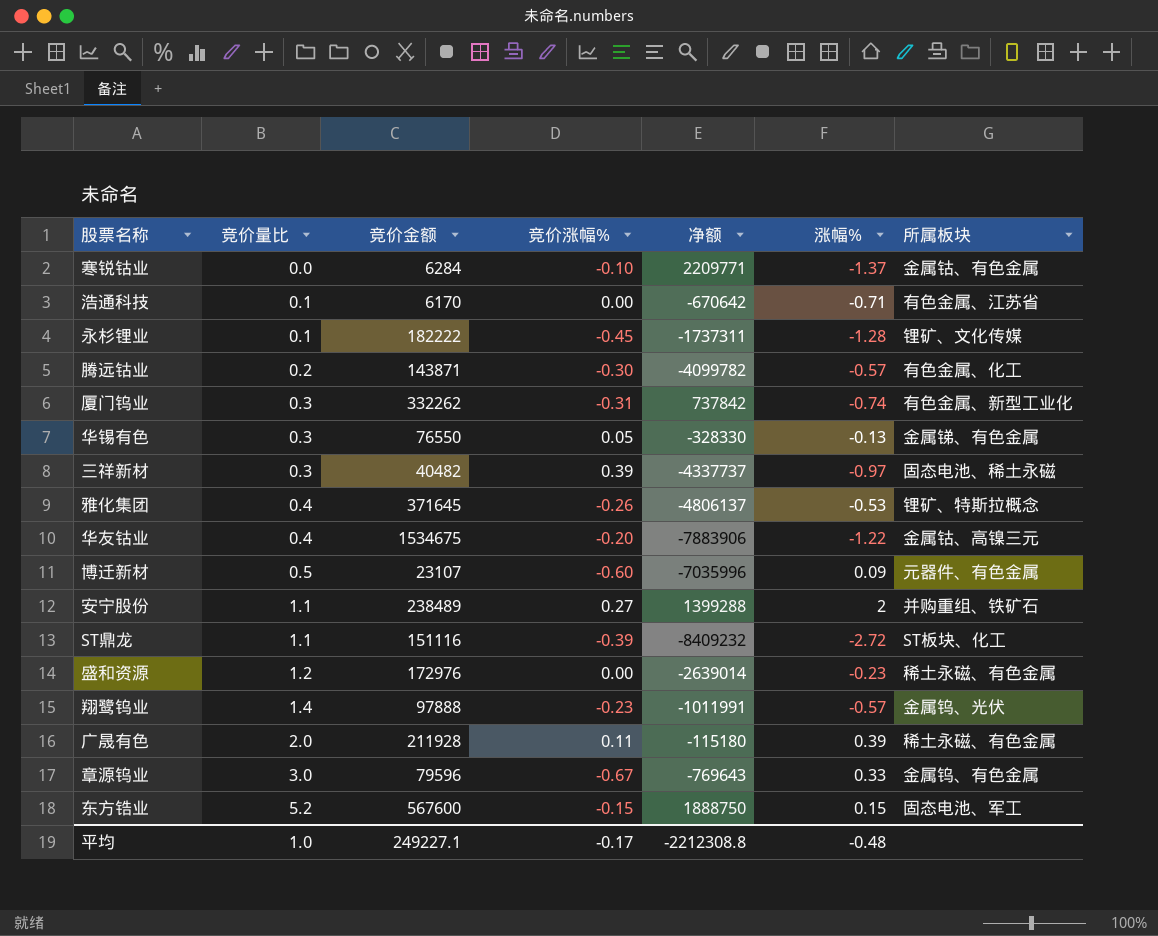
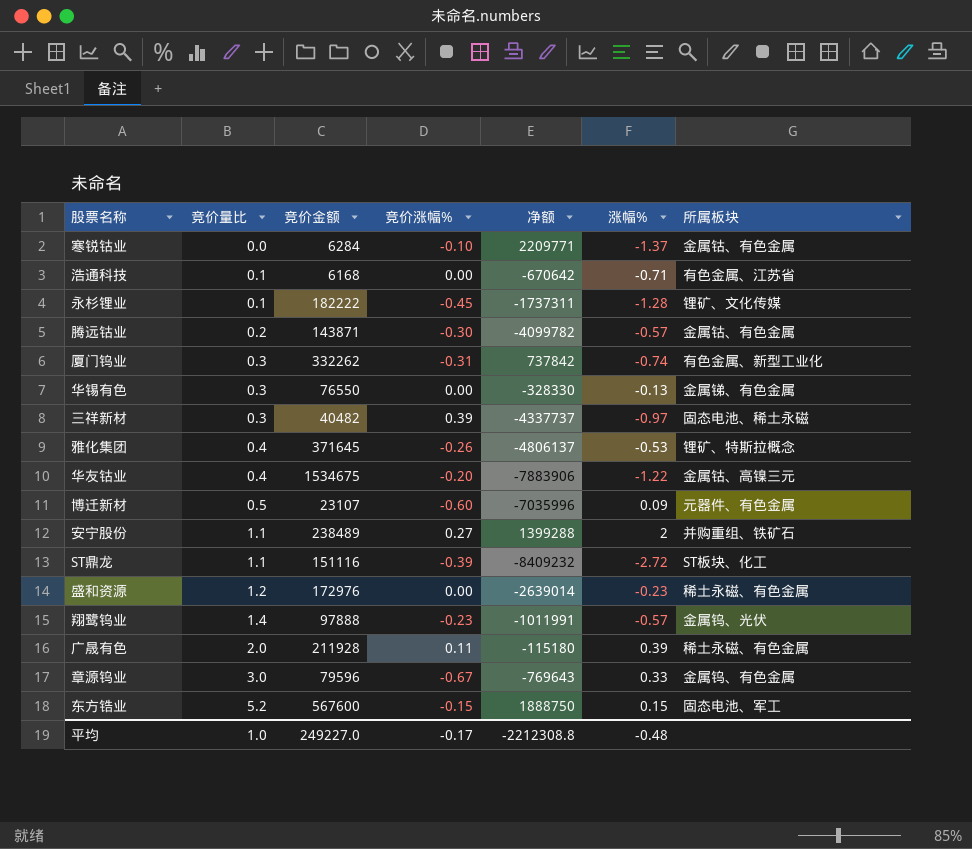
浩通科技 | 竞价金额: 6170 -> 6168
腾远钴业 | 所属板块: 有色金属、化工 -> 金属钴、有色金属
华锡有色 | 竞价涨幅%: 0.05 -> 0.00
平均 | 竞价金额: 249227.1 -> 249227.0

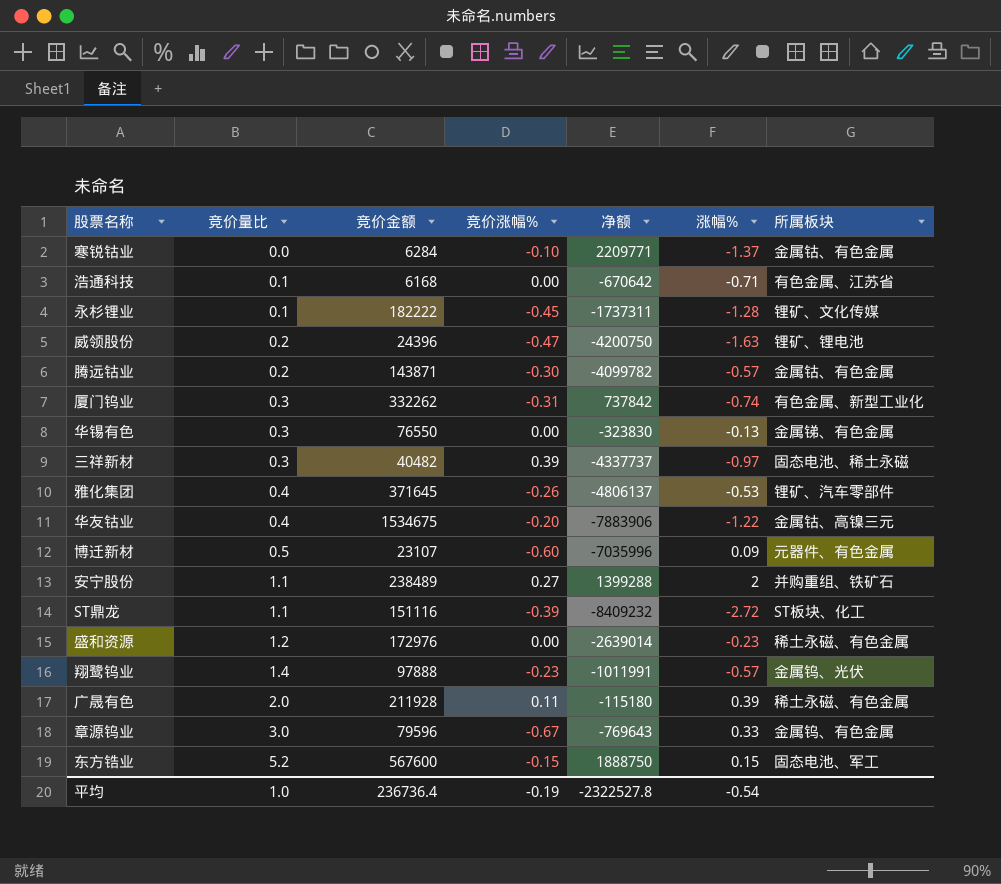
row 威领股份: none -> 0.2 | 24396 | -0.47 | -4200750 | -1.63 | 锂矿、锂电池
华锡有色 | 净额: -328330 -> -323830
雅化集团 | 所属板块: 锂矿、特斯拉概念 -> 锂矿、汽车零部件
平均 | 竞价金额: 249227.0 -> 236736.4
平均 | 竞价涨幅%: -0.17 -> -0.19
平均 | 净额: -2212308.8 -> -2322527.8
平均 | 涨幅%: -0.48 -> -0.54

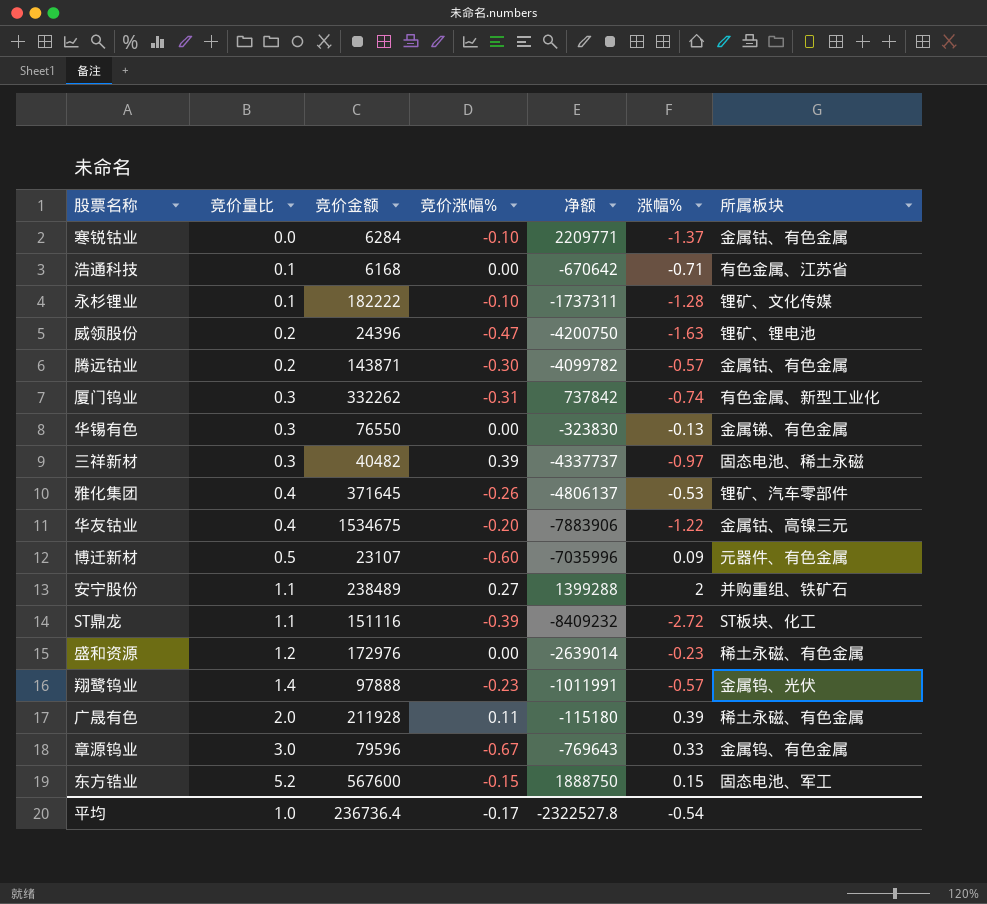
永杉锂业 | 竞价涨幅%: -0.45 -> -0.10
平均 | 竞价涨幅%: -0.19 -> -0.17

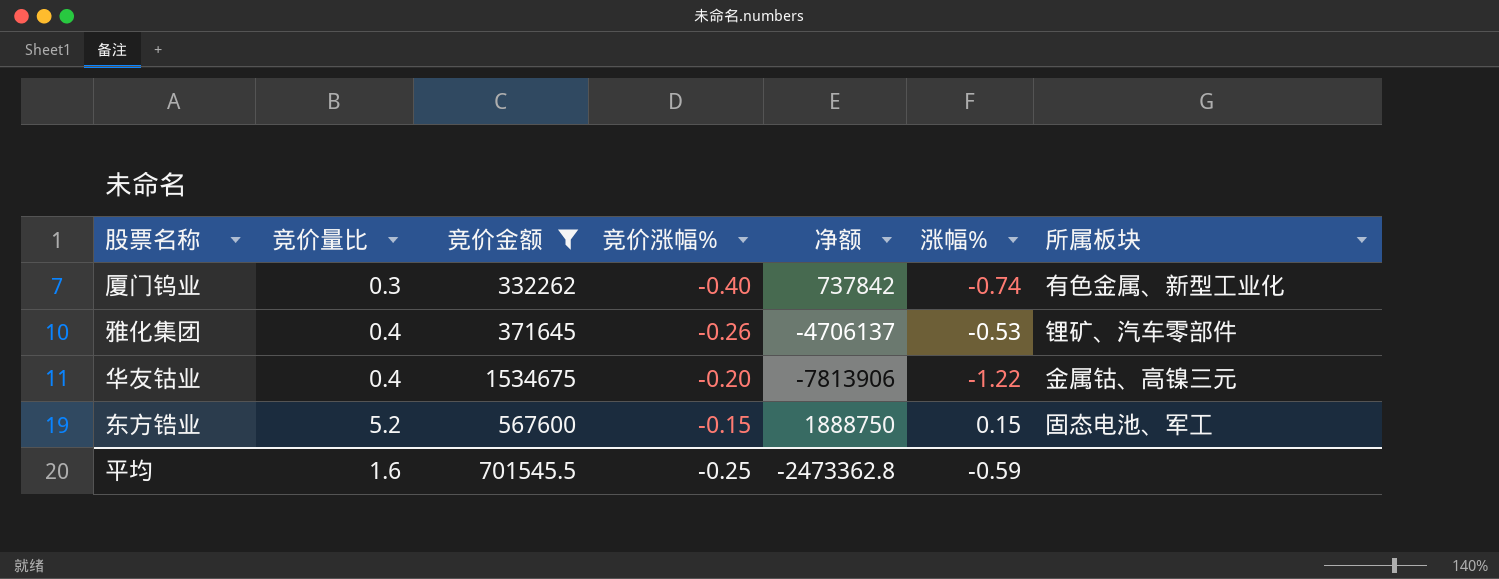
filter: none -> 竞价金额 >= 332262
厦门钨业 | 竞价涨幅%: -0.31 -> -0.40
雅化集团 | 净额: -4806137 -> -4706137
华友钴业 | 净额: -7883906 -> -7813906
平均 | 竞价量比: 1.0 -> 1.6
平均 | 竞价金额: 236736.4 -> 701545.5
平均 | 竞价涨幅%: -0.17 -> -0.25
平均 | 净额: -2322527.8 -> -2473362.8
平均 | 涨幅%: -0.54 -> -0.59

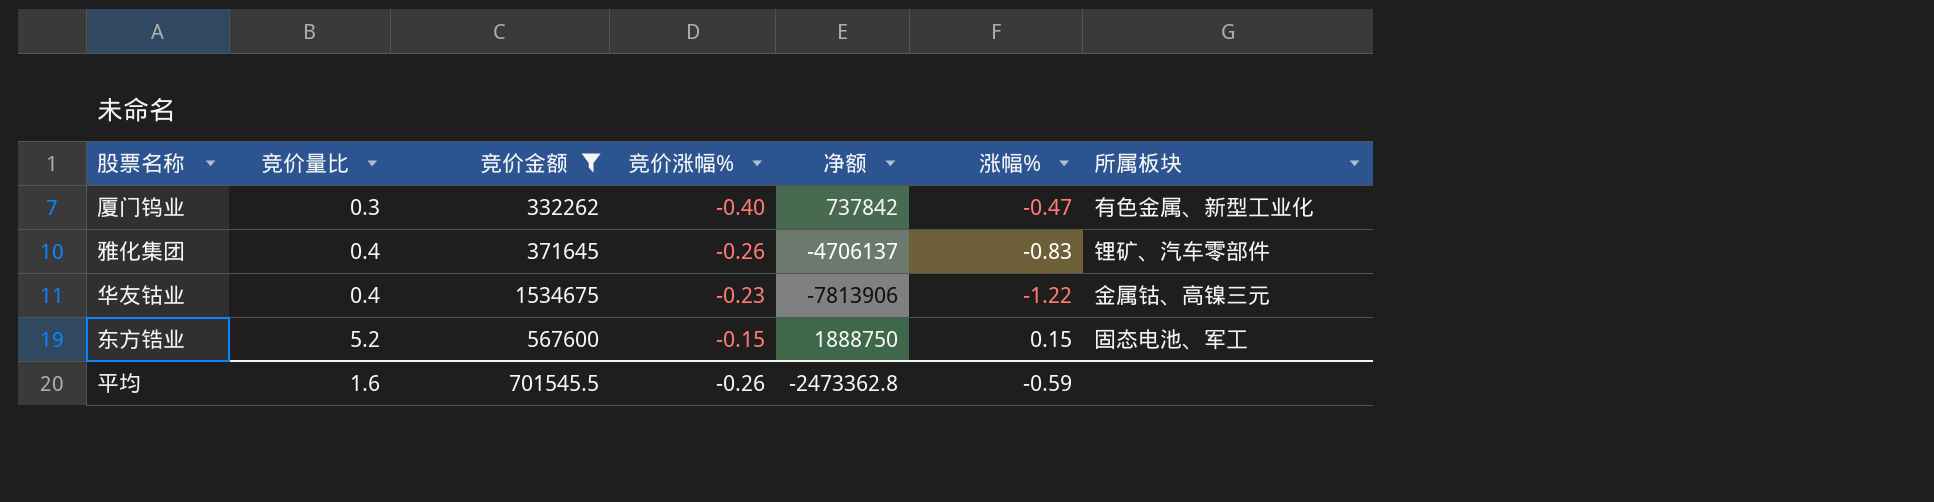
厦门钨业 | 涨幅%: -0.74 -> -0.47
雅化集团 | 涨幅%: -0.53 -> -0.83
华友钴业 | 竞价涨幅%: -0.20 -> -0.23
平均 | 竞价涨幅%: -0.25 -> -0.26

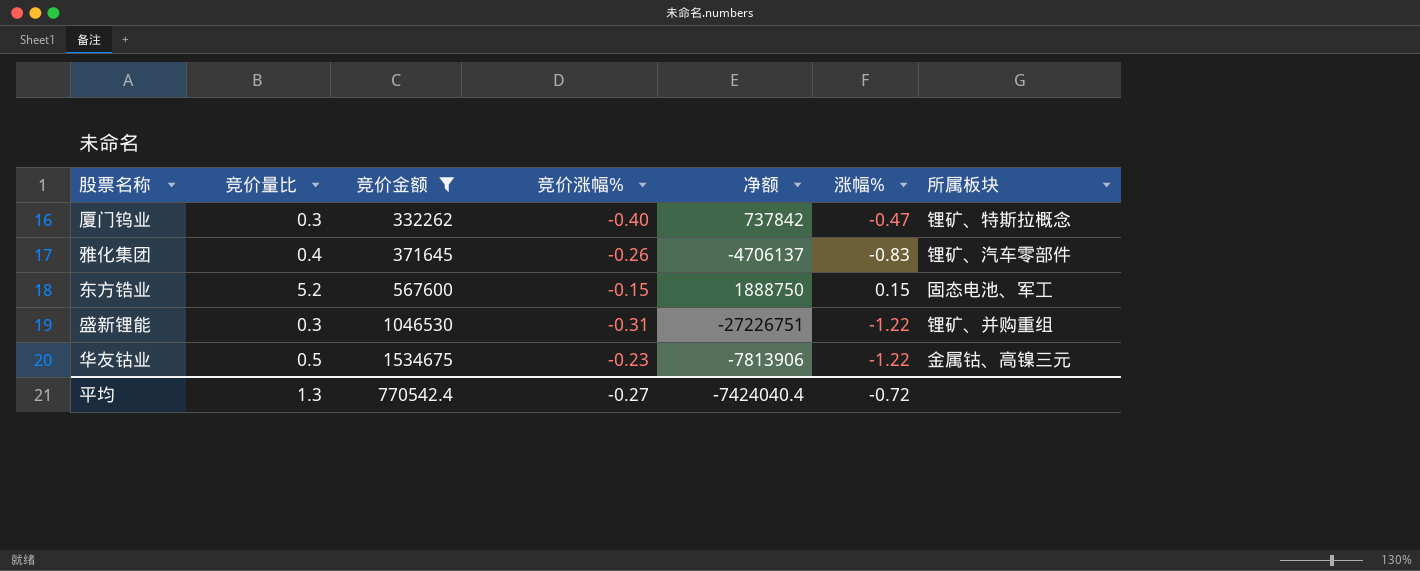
row order: 竞价量比 ascending -> 竞价金额 ascending
厦门钨业 | 所属板块: 有色金属、新型工业化 -> 锂矿、特斯拉概念
row 盛新锂能: none -> 0.3 | 1046530 | -0.31 | -27226751 | -1.22 | 锂矿、并购重组
华友钴业 | 竞价量比: 0.4 -> 0.5
平均 | 竞价量比: 1.6 -> 1.3
平均 | 竞价金额: 701545.5 -> 770542.4
平均 | 竞价涨幅%: -0.26 -> -0.27
平均 | 净额: -2473362.8 -> -7424040.4
平均 | 涨幅%: -0.59 -> -0.72

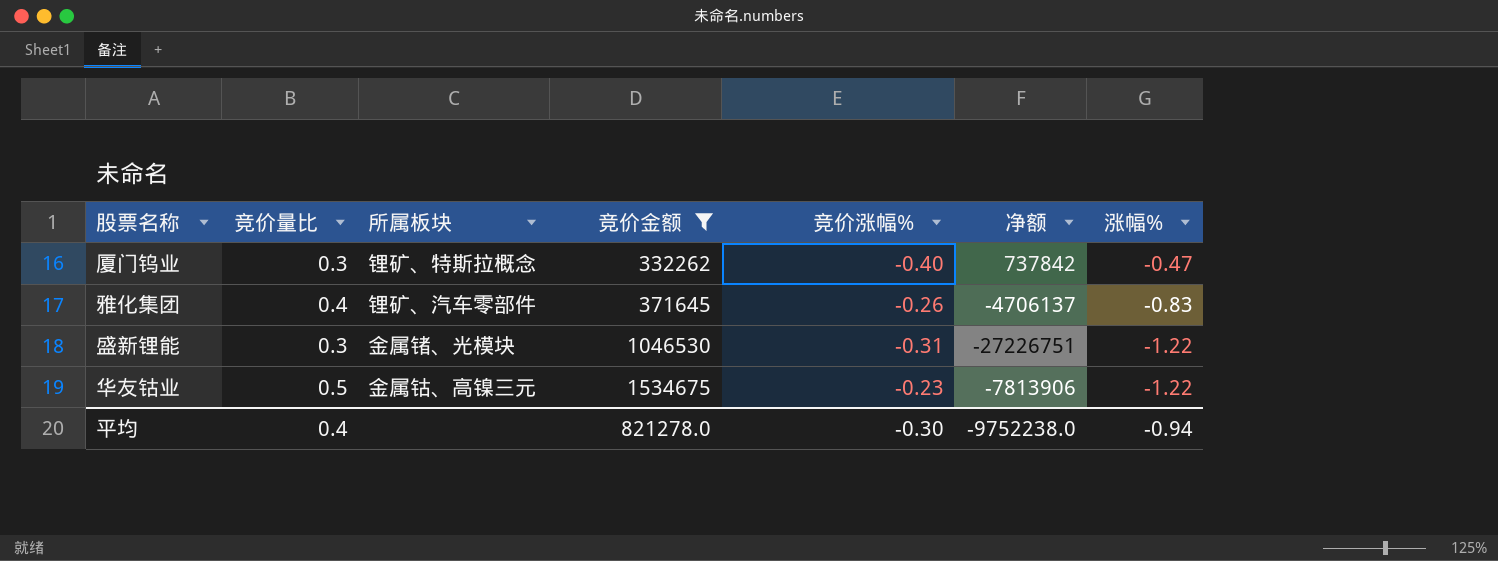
column 所属板块 | position: 7 -> 3
row 东方锆业: 5.2 | 567600 | -0.15 | 1888750 | 0.15 | 固态电池、军工 -> none
盛新锂能 | 所属板块: 锂矿、并购重组 -> 金属锗、光模块
平均 | 竞价量比: 1.3 -> 0.4
平均 | 竞价金额: 770542.4 -> 821278.0
平均 | 竞价涨幅%: -0.27 -> -0.30
平均 | 净额: -7424040.4 -> -9752238.0
平均 | 涨幅%: -0.72 -> -0.94

